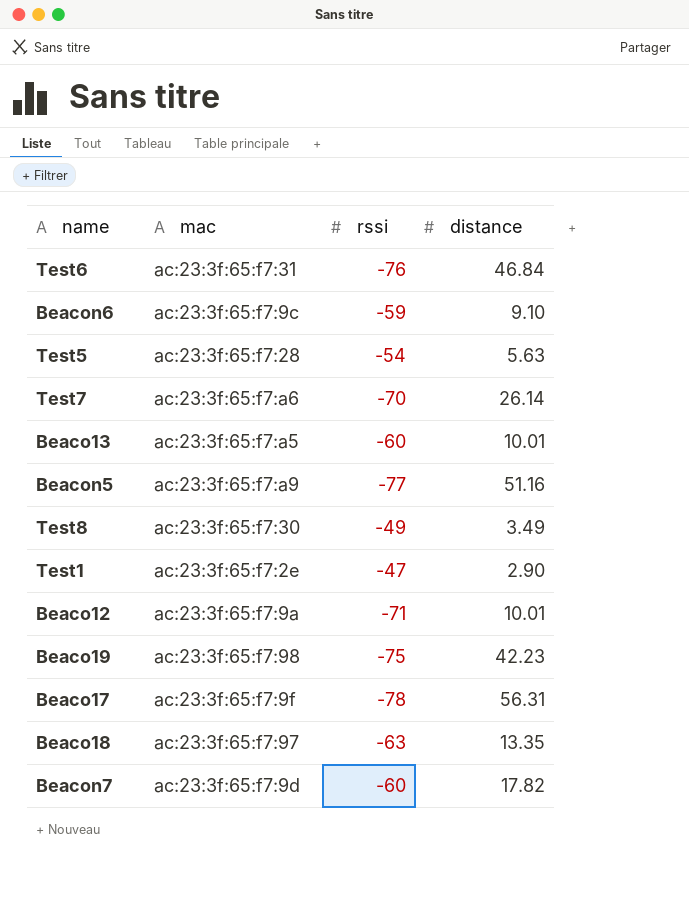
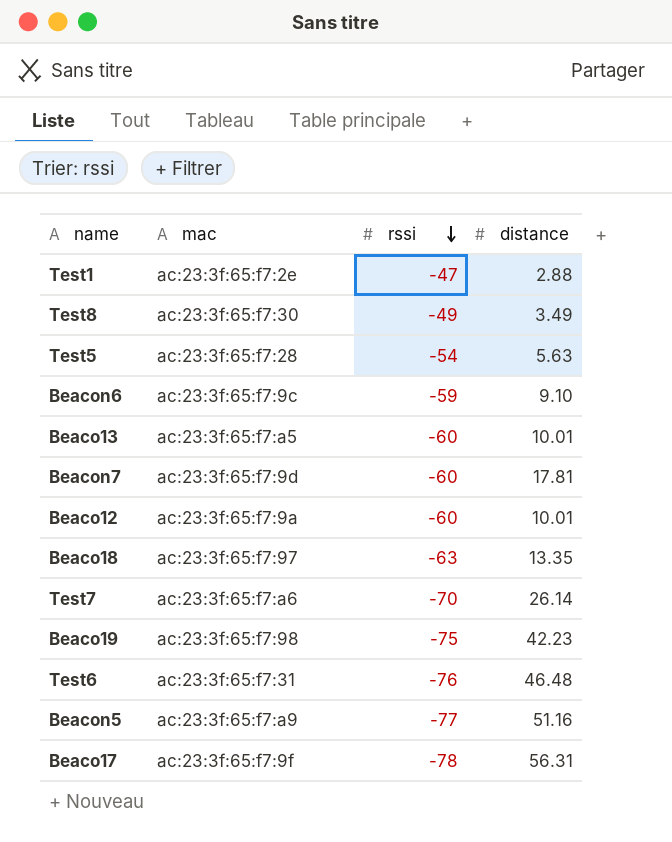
row order: none -> rssi descending
Test1 | distance: 2.90 -> 2.88
Beacon7 | distance: 17.82 -> 17.81
Beaco12 | rssi: -71 -> -60
Test6 | distance: 46.84 -> 46.48

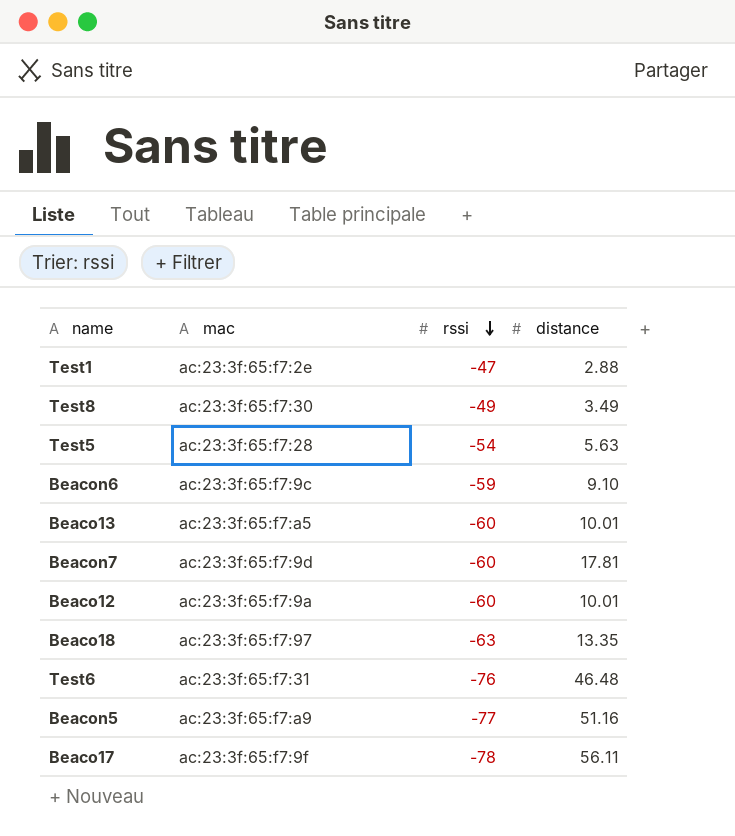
row Test7: ac:23:3f:65:f7:a6 | -70 | 26.14 -> none
row Beaco19: ac:23:3f:65:f7:98 | -75 | 42.23 -> none
Beaco17 | distance: 56.31 -> 56.11

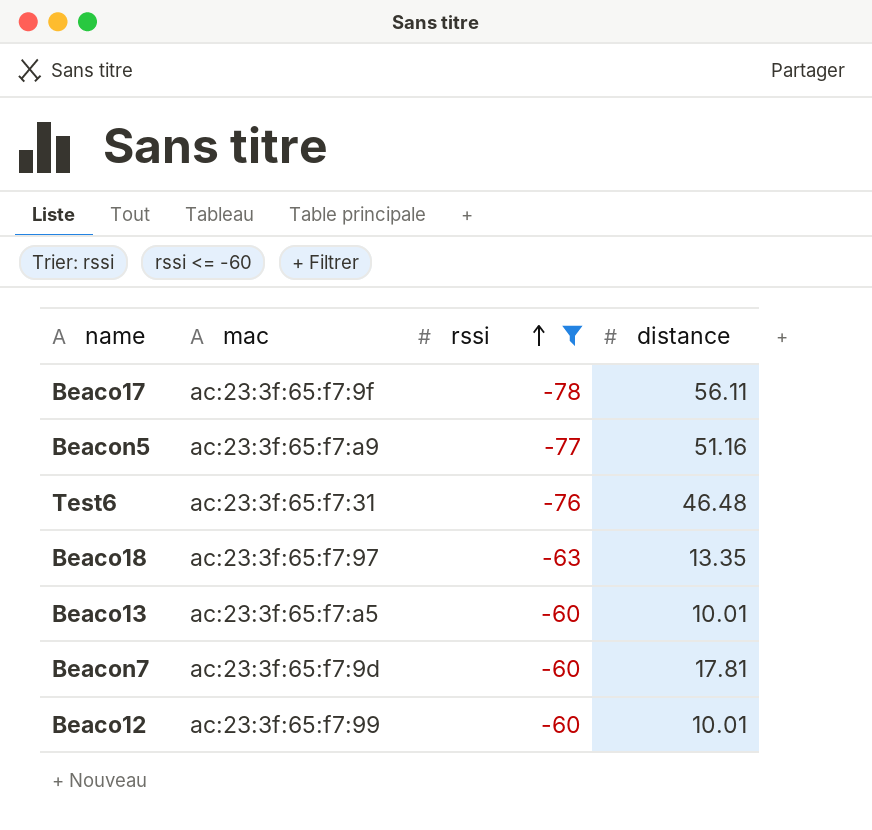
filter: none -> rssi <= -60
row order: rssi descending -> rssi ascending
Beaco12 | mac: ac:23:3f:65:f7:9a -> ac:23:3f:65:f7:99

